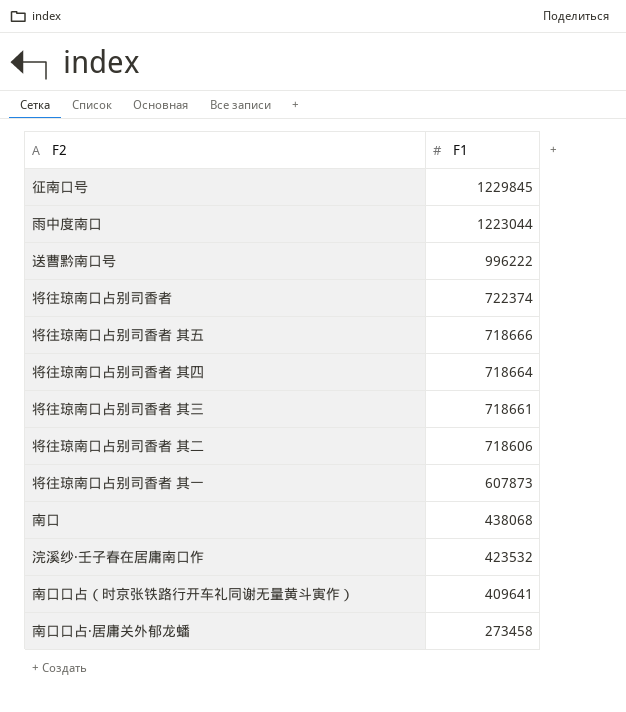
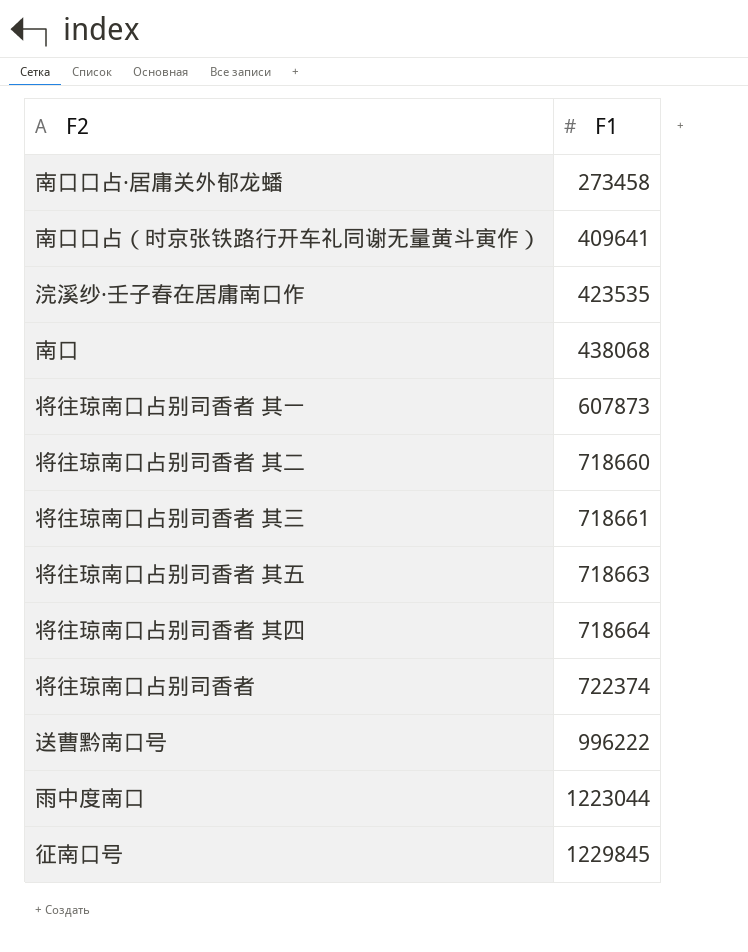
row order: F1 descending -> F1 ascending
浣溪纱·壬子春在居庸南口作 | F1: 423532 -> 423535
将往琼南口占别司香者 其二 | F1: 718606 -> 718660
将往琼南口占别司香者 其五 | F1: 718666 -> 718663

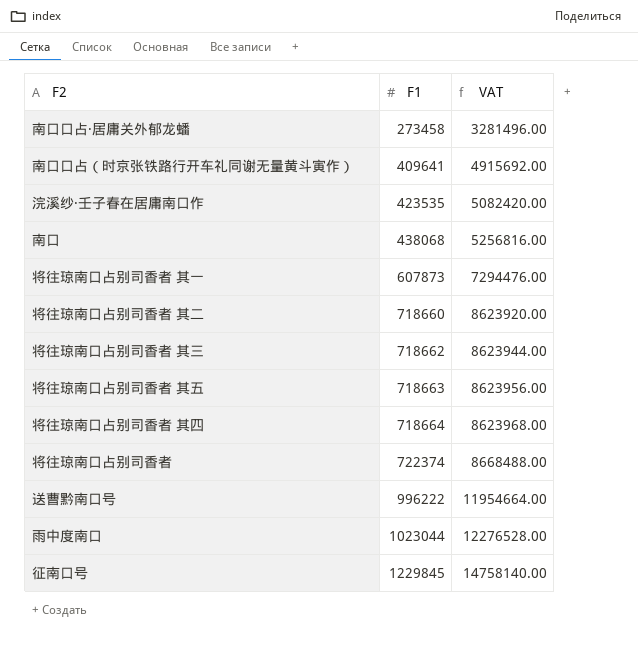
column VAT | formula: none -> [F1] * 12
将往琼南口占别司香者 其三 | F1: 718661 -> 718662
雨中度南口 | F1: 1223044 -> 1023044

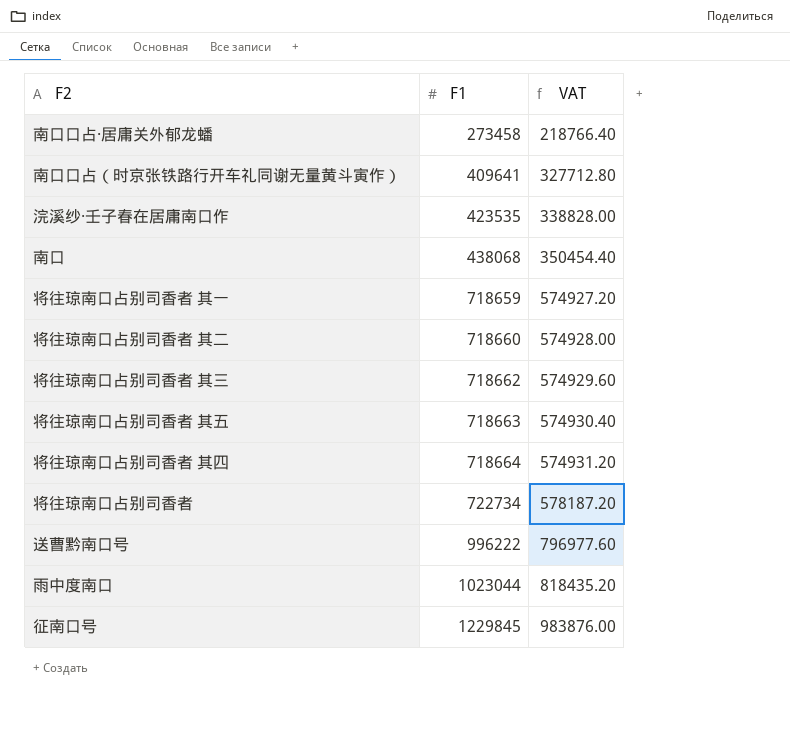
column VAT | formula: [F1] * 12 -> [F1] * 0.8
将往琼南口占别司香者 其一 | F1: 607873 -> 718659
将往琼南口占别司香者 | F1: 722374 -> 722734

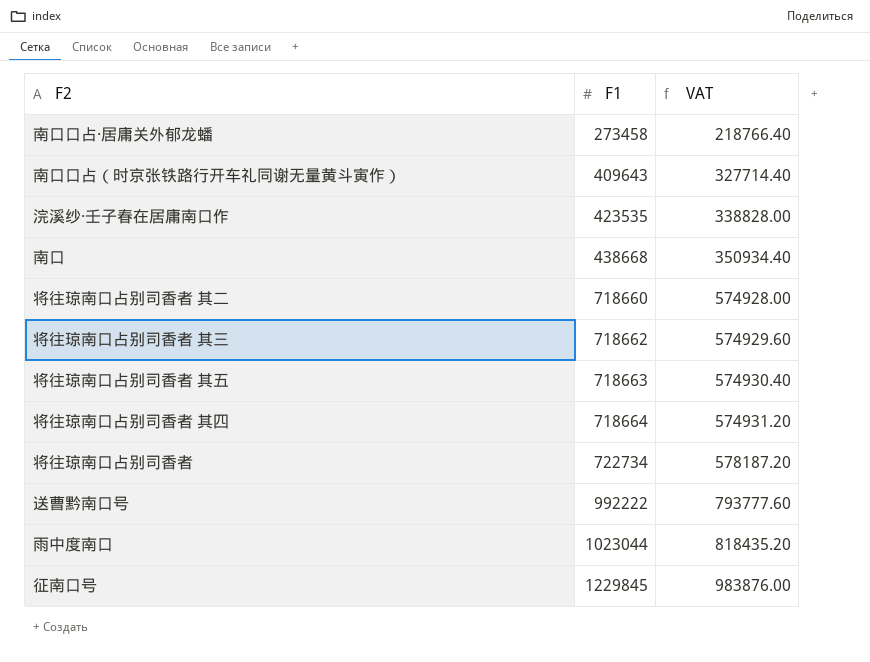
row 将往琼南口占别司香者 其一: 718659 | 574927.20 -> none
南口口占（时京张铁路行开车礼同谢无量黄斗寅作） | F1: 409641 -> 409643
南口口占（时京张铁路行开车礼同谢无量黄斗寅作） | VAT: 327712.80 -> 327714.40
南口 | F1: 438068 -> 438668
南口 | VAT: 350454.40 -> 350934.40
送曹黔南口号 | F1: 996222 -> 992222
送曹黔南口号 | VAT: 796977.60 -> 793777.60

